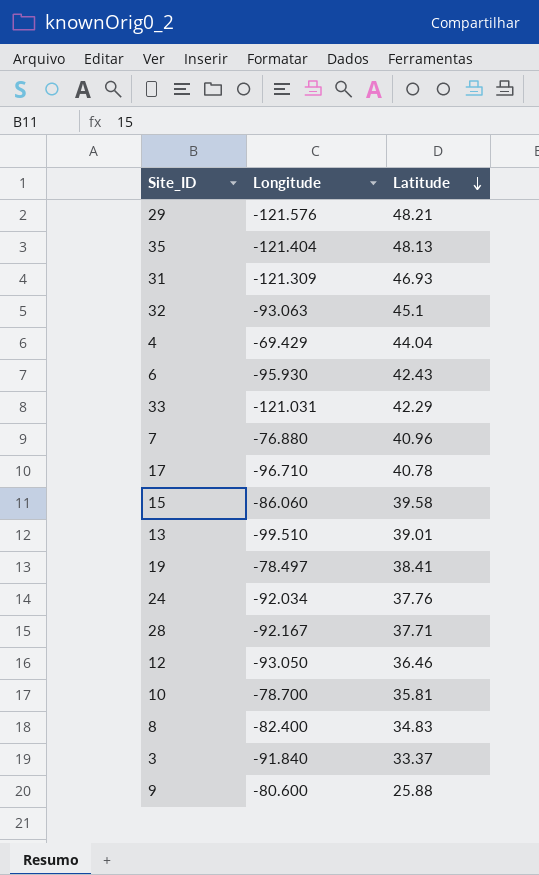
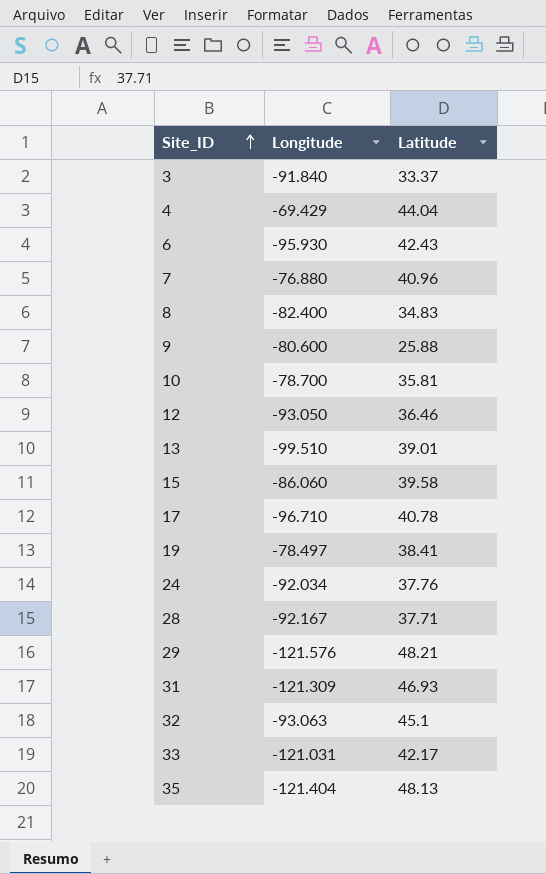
row order: Latitude descending -> Site_ID ascending
33 | Latitude: 42.29 -> 42.17

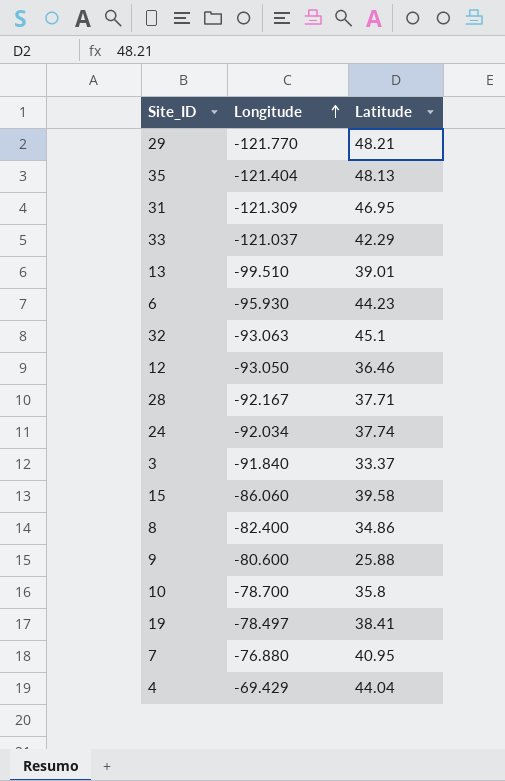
row order: Site_ID ascending -> Longitude ascending
row 17: -96.710 | 40.78 -> none
29 | Longitude: -121.576 -> -121.770
31 | Latitude: 46.93 -> 46.95
33 | Longitude: -121.031 -> -121.037
33 | Latitude: 42.17 -> 42.29
6 | Latitude: 42.43 -> 44.23
24 | Latitude: 37.76 -> 37.74
8 | Latitude: 34.83 -> 34.86
10 | Latitude: 35.81 -> 35.8
7 | Latitude: 40.96 -> 40.95

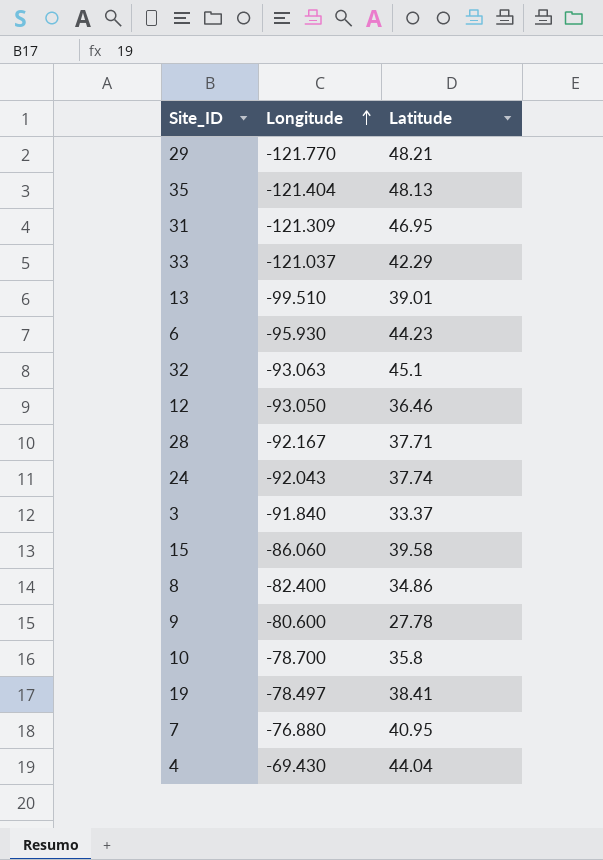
24 | Longitude: -92.034 -> -92.043
9 | Latitude: 25.88 -> 27.78
4 | Longitude: -69.429 -> -69.430

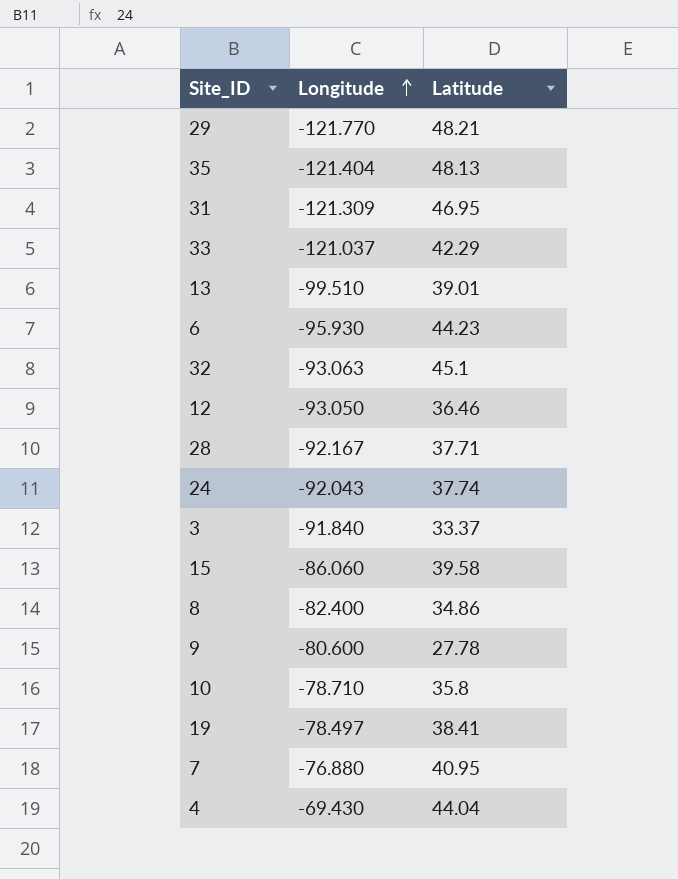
10 | Longitude: -78.700 -> -78.710

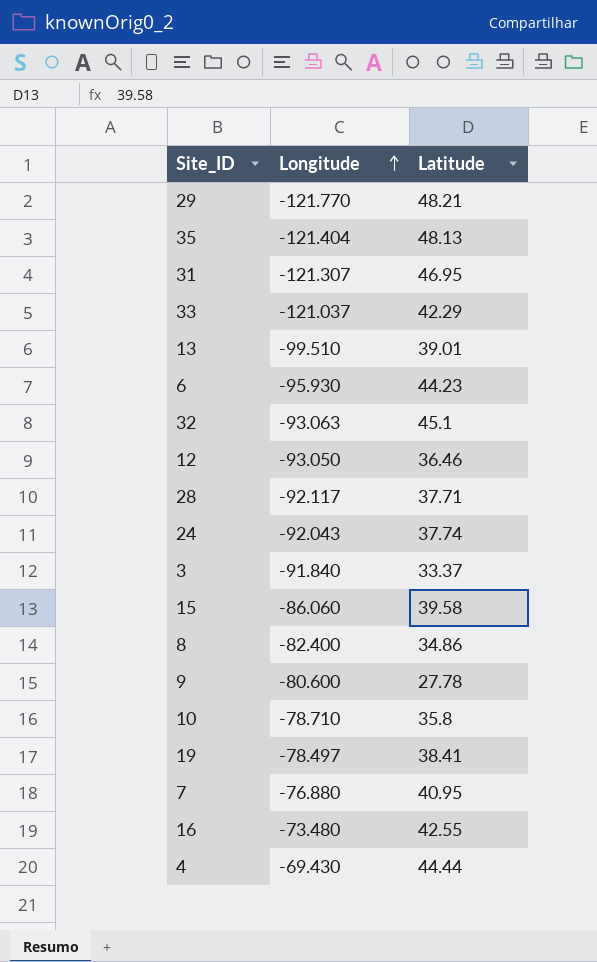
31 | Longitude: -121.309 -> -121.307
28 | Longitude: -92.167 -> -92.117
row 16: none -> -73.480 | 42.55
4 | Latitude: 44.04 -> 44.44

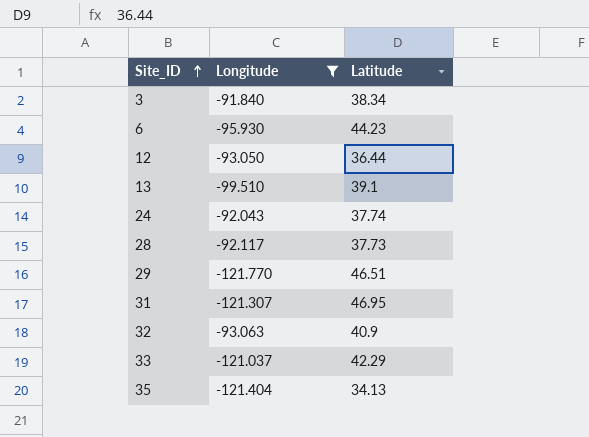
filter: none -> Longitude <= -91.840
row order: Longitude ascending -> Site_ID ascending
3 | Latitude: 33.37 -> 38.34
12 | Latitude: 36.46 -> 36.44
13 | Latitude: 39.01 -> 39.1
28 | Latitude: 37.71 -> 37.73
29 | Latitude: 48.21 -> 46.51
32 | Latitude: 45.1 -> 40.9
35 | Latitude: 48.13 -> 34.13

